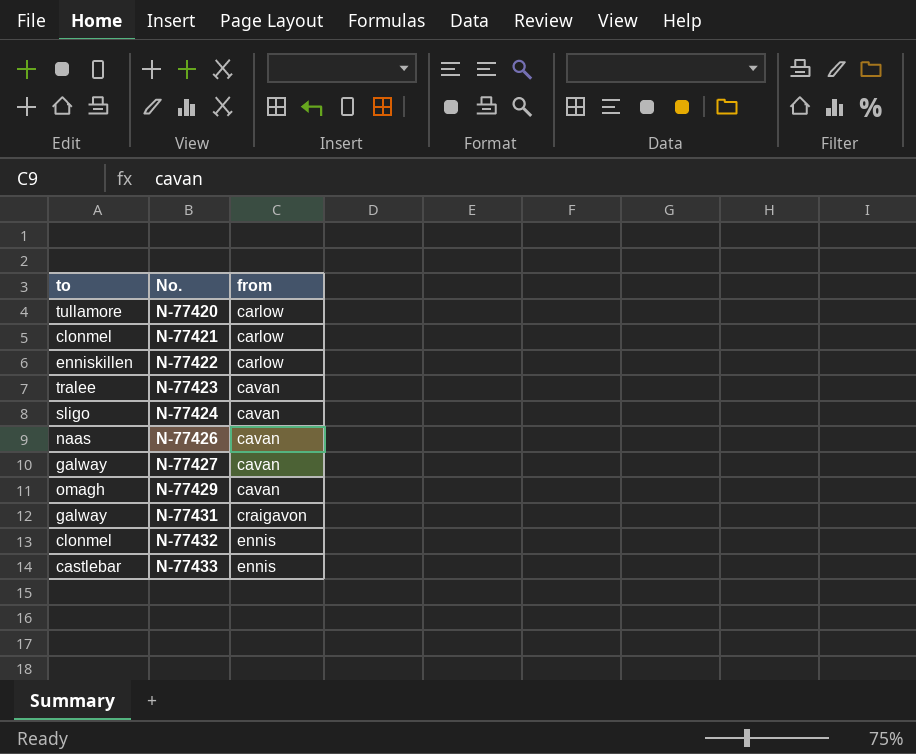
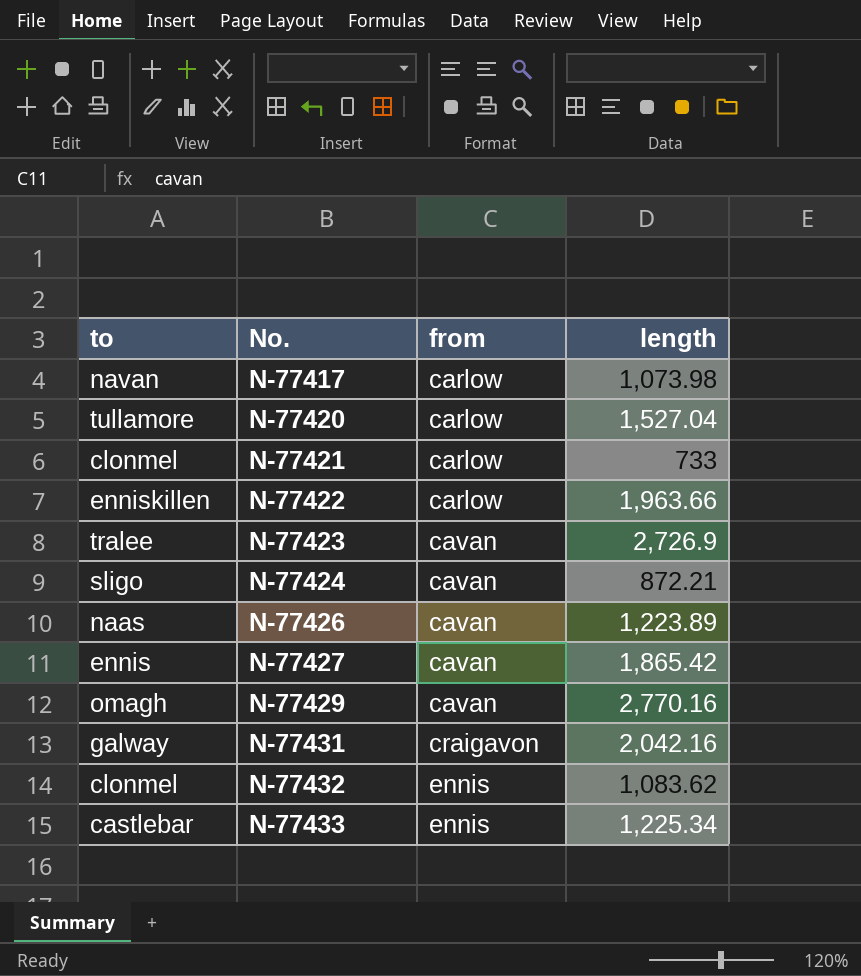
column length | position: none -> 4
row N-77417: none -> navan | carlow | 1,073.98
N-77427 | to: galway -> ennis

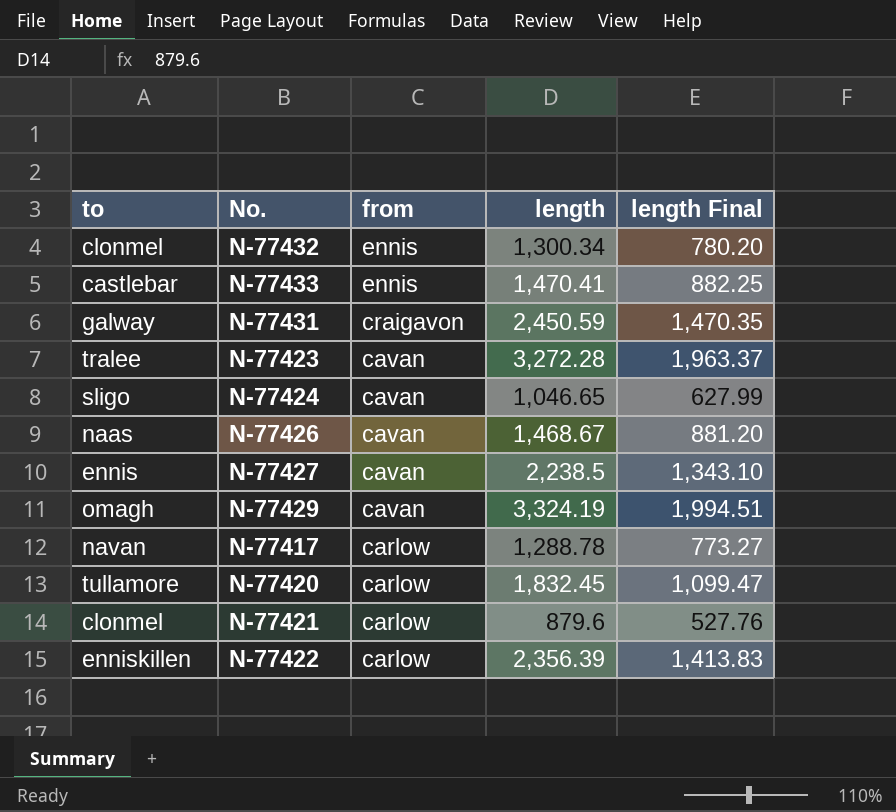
row order: No. ascending -> from descending
column length Final | formula: none -> [length] * 0.6
N-77432 | length: 1,083.62 -> 1,300.34
N-77433 | length: 1,225.34 -> 1,470.41
N-77431 | length: 2,042.16 -> 2,450.59
N-77423 | length: 2,726.9 -> 3,272.28
N-77424 | length: 872.21 -> 1,046.65
N-77426 | length: 1,223.89 -> 1,468.67
N-77427 | length: 1,865.42 -> 2,238.5
N-77429 | length: 2,770.16 -> 3,324.19
N-77417 | length: 1,073.98 -> 1,288.78
N-77420 | length: 1,527.04 -> 1,832.45
N-77421 | length: 733 -> 879.6
N-77422 | length: 1,963.66 -> 2,356.39

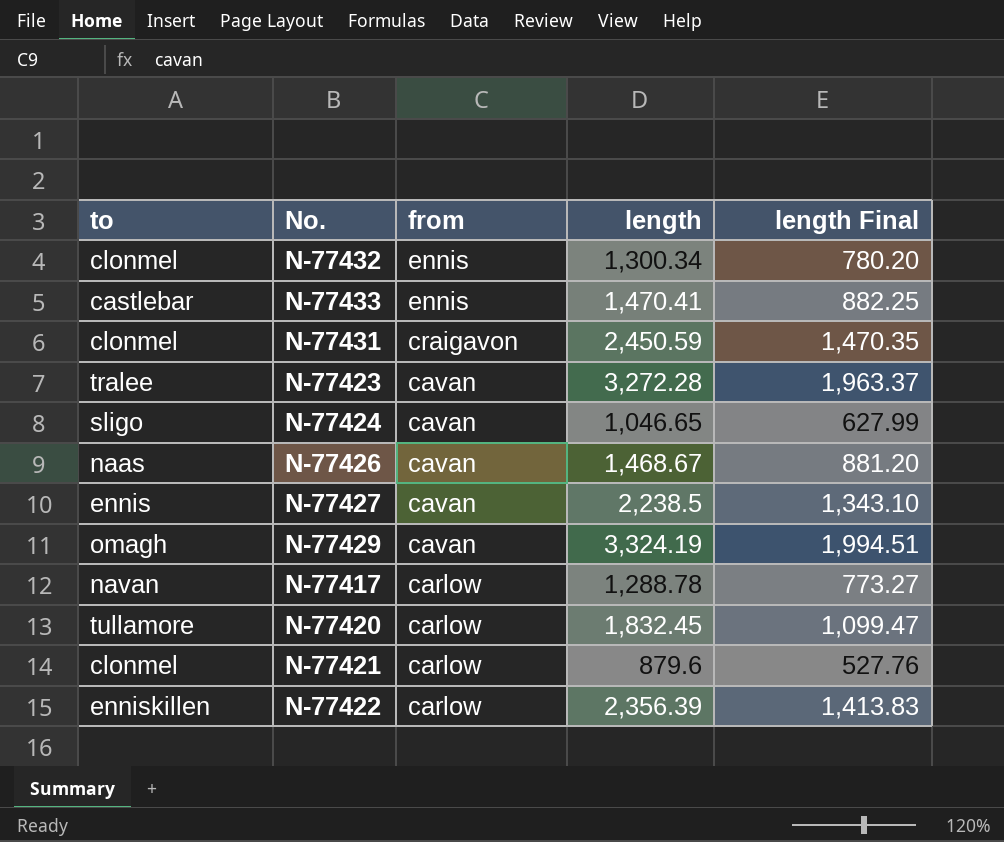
N-77431 | to: galway -> clonmel

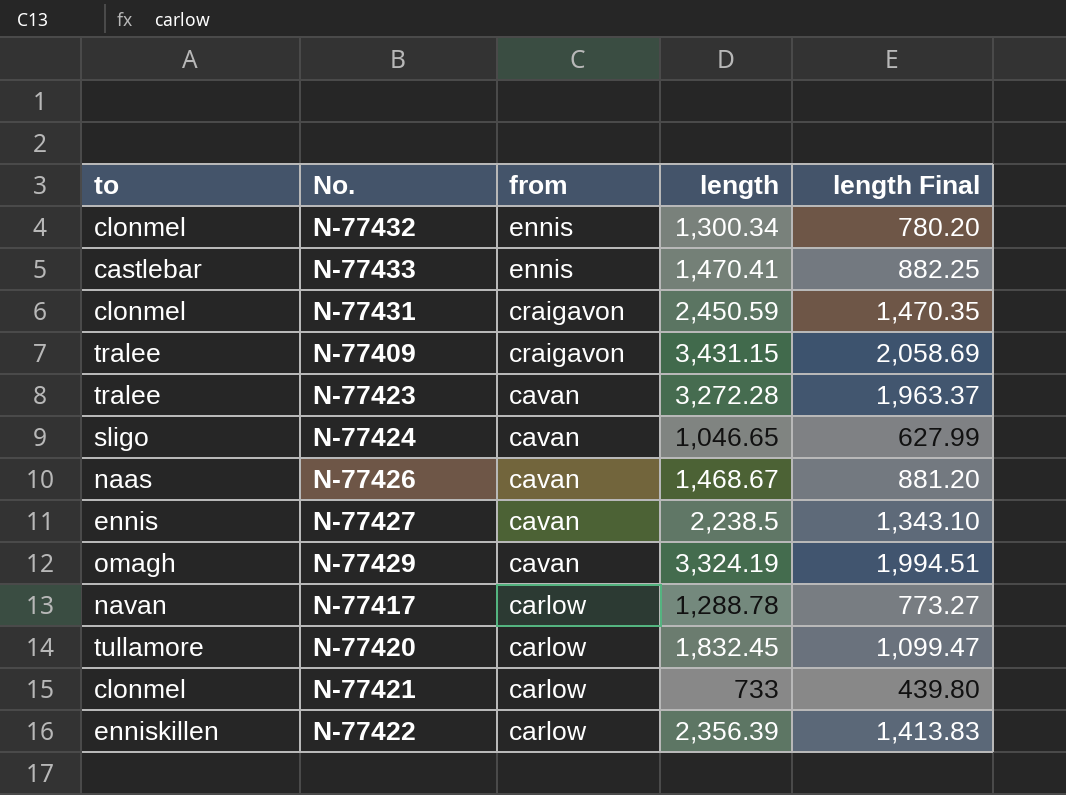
row N-77409: none -> tralee | craigavon | 3,431.15 | 2,058.69
N-77421 | length: 879.6 -> 733
N-77421 | length Final: 527.76 -> 439.80

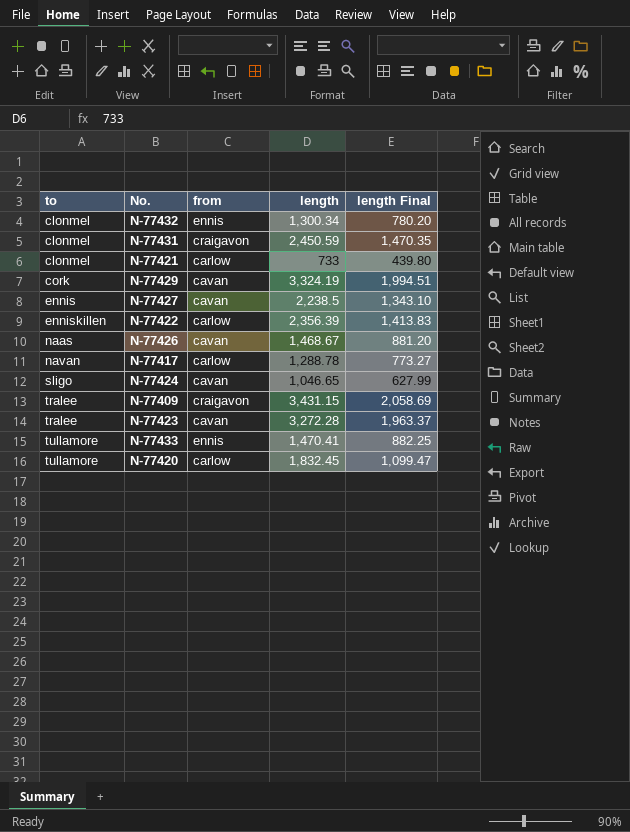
row order: from descending -> to ascending
N-77429 | to: omagh -> cork
N-77433 | to: castlebar -> tullamore

